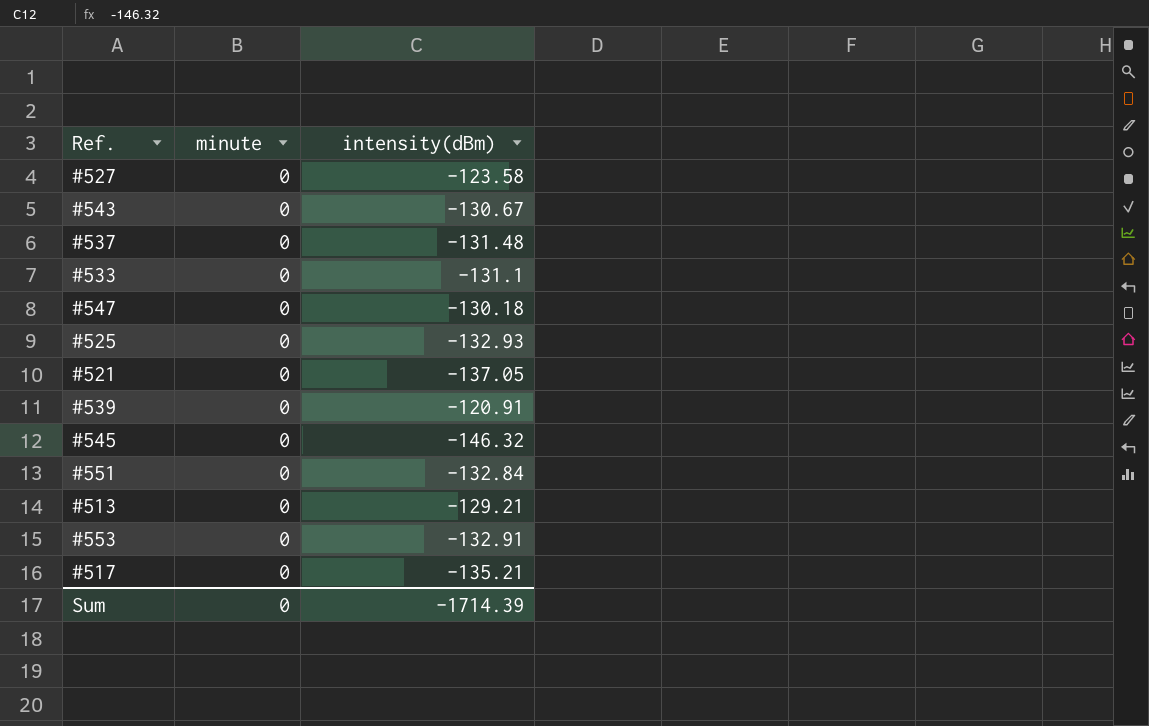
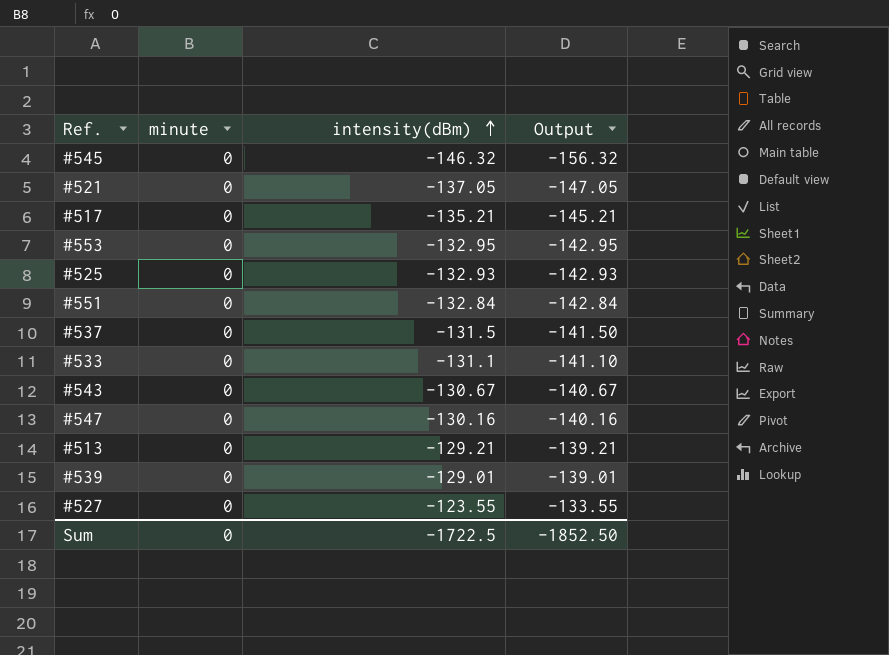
row order: none -> intensity(dBm) ascending
column Output | formula: none -> [intensity(dBm)] - 10
#553 | intensity(dBm): -132.91 -> -132.95
#537 | intensity(dBm): -131.48 -> -131.5
#547 | intensity(dBm): -130.18 -> -130.16
#539 | intensity(dBm): -120.91 -> -129.01
#527 | intensity(dBm): -123.58 -> -123.55
Sum | intensity(dBm): -1714.39 -> -1722.5

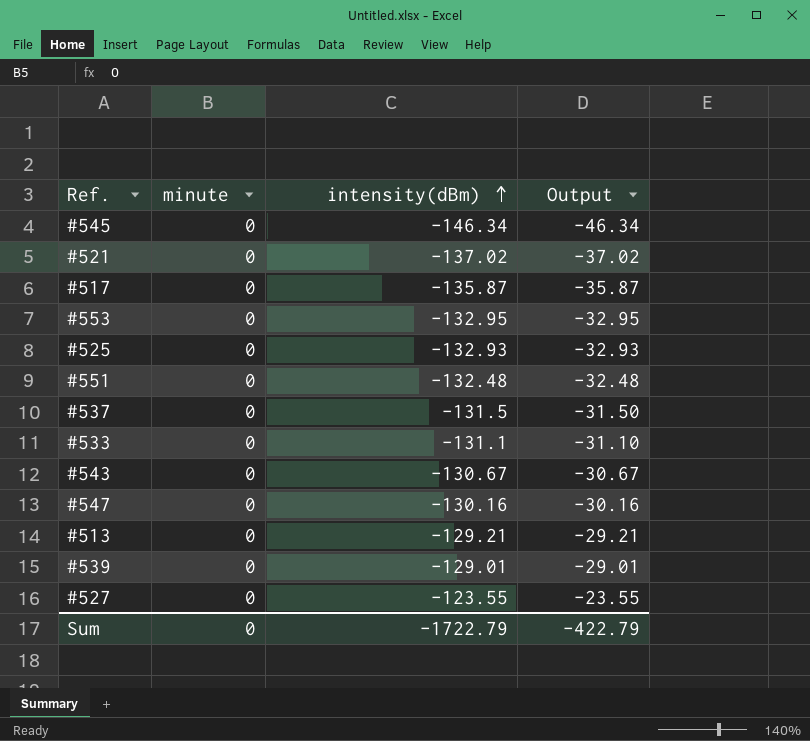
column Output | formula: [intensity(dBm)] - 10 -> [intensity(dBm)] + 100
#545 | intensity(dBm): -146.32 -> -146.34
#521 | intensity(dBm): -137.05 -> -137.02
#517 | intensity(dBm): -135.21 -> -135.87
#551 | intensity(dBm): -132.84 -> -132.48
Sum | intensity(dBm): -1722.5 -> -1722.79
Sum | Output: -1852.50 -> -422.79

